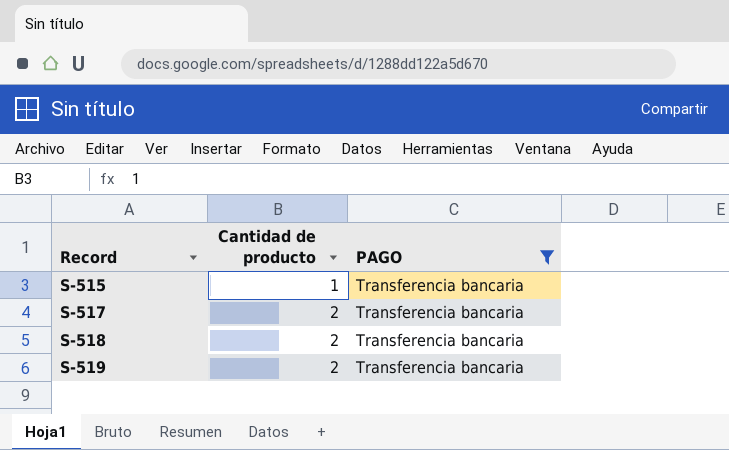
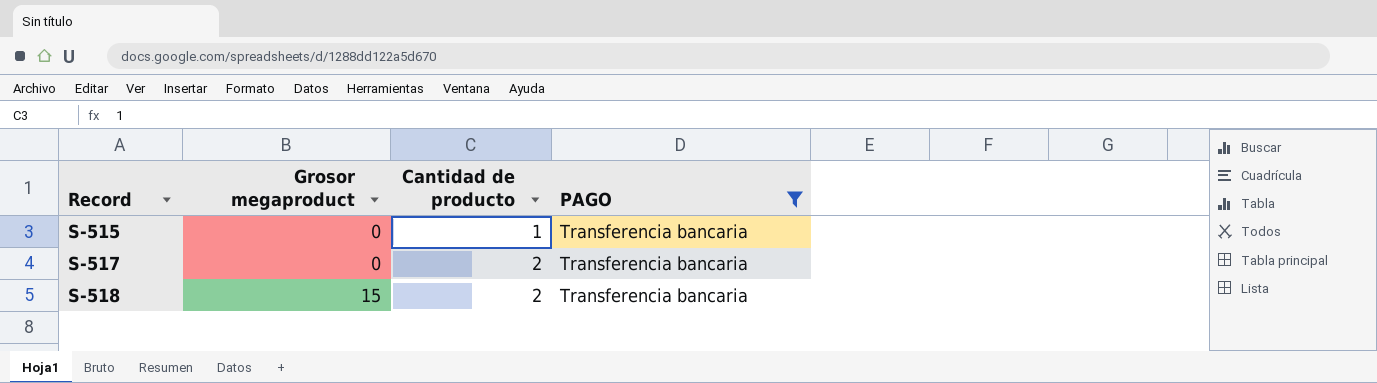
column Grosor megaproduct | position: none -> 2
row S-519: 2 | Transferencia bancaria -> none

